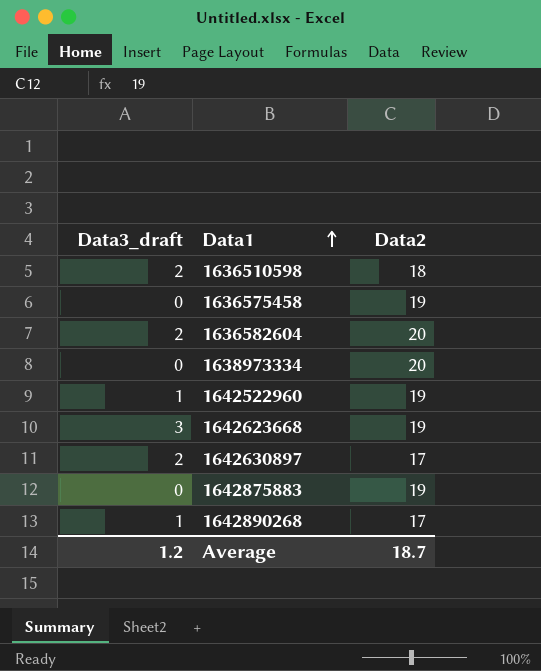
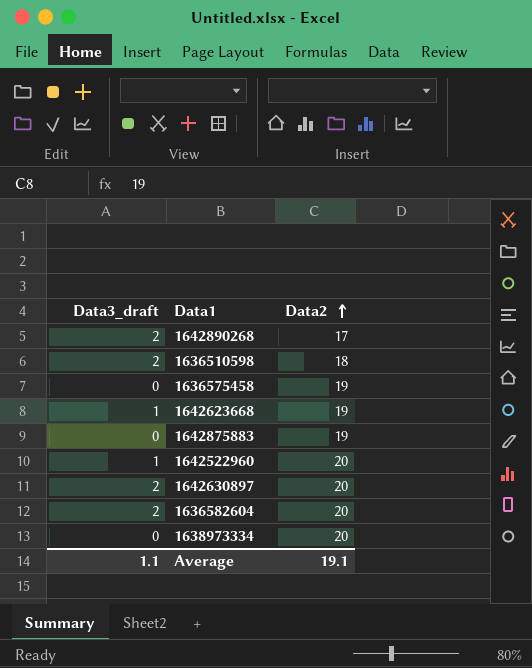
row order: Data1 ascending -> Data2 ascending
1642890268 | Data3_draft: 1 -> 2
1642623668 | Data3_draft: 3 -> 1
1642522960 | Data2: 19 -> 20
1642630897 | Data2: 17 -> 20
Average | Data3_draft: 1.2 -> 1.1
Average | Data2: 18.7 -> 19.1

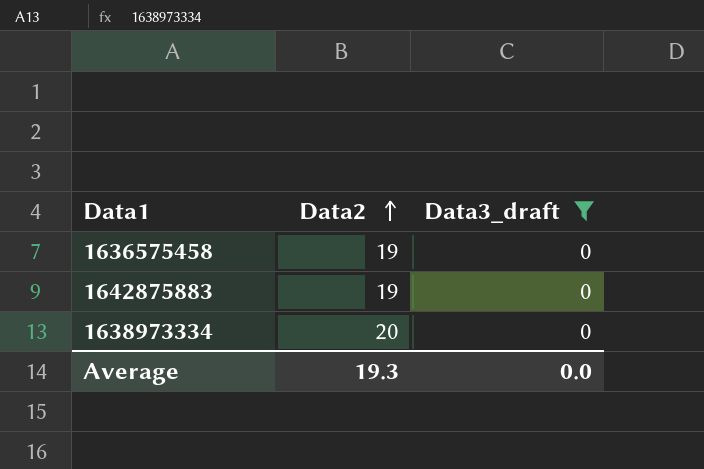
filter: none -> Data3_draft = 0
column Data3_draft | position: 1 -> 3
Average | Data2: 19.1 -> 19.3
Average | Data3_draft: 1.1 -> 0.0

